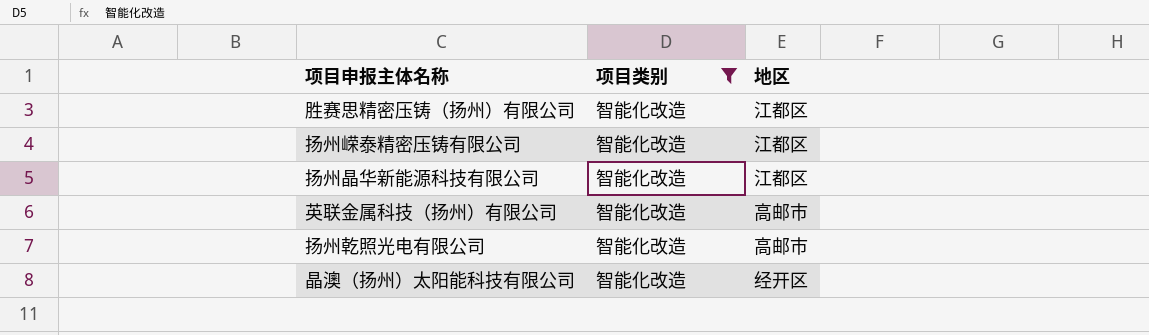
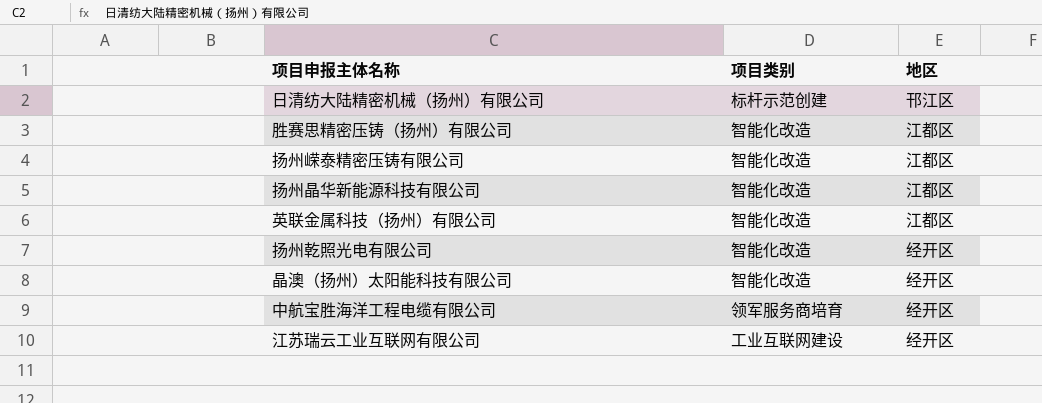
filter: 项目类别 = 智能化改造 -> none
英联金属科技（扬州）有限公司 | 地区: 高邮市 -> 江都区
扬州乾照光电有限公司 | 地区: 高邮市 -> 经开区

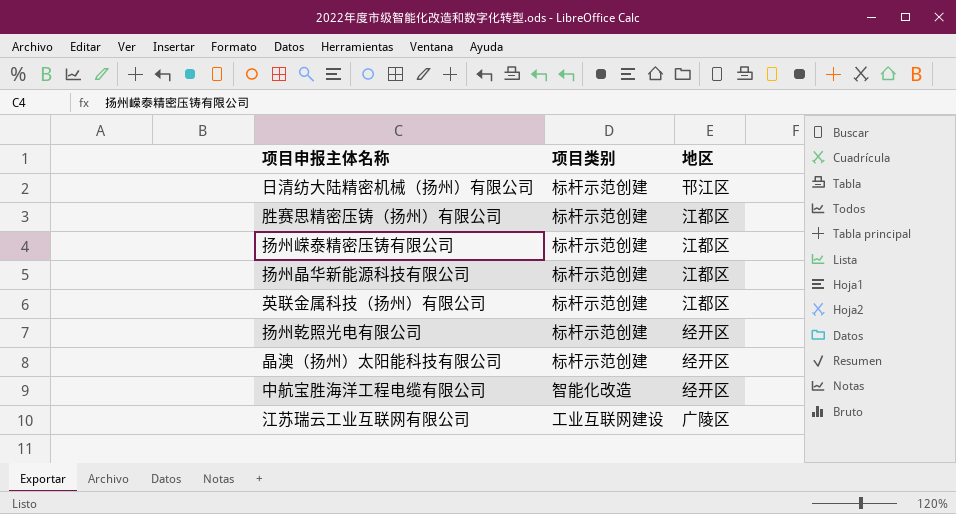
胜赛思精密压铸（扬州）有限公司 | 项目类别: 智能化改造 -> 标杆示范创建
扬州嵘泰精密压铸有限公司 | 项目类别: 智能化改造 -> 标杆示范创建
扬州晶华新能源科技有限公司 | 项目类别: 智能化改造 -> 标杆示范创建
英联金属科技（扬州）有限公司 | 项目类别: 智能化改造 -> 标杆示范创建
扬州乾照光电有限公司 | 项目类别: 智能化改造 -> 标杆示范创建
晶澳（扬州）太阳能科技有限公司 | 项目类别: 智能化改造 -> 标杆示范创建
中航宝胜海洋工程电缆有限公司 | 项目类别: 领军服务商培育 -> 智能化改造
江苏瑞云工业互联网有限公司 | 地区: 经开区 -> 广陵区

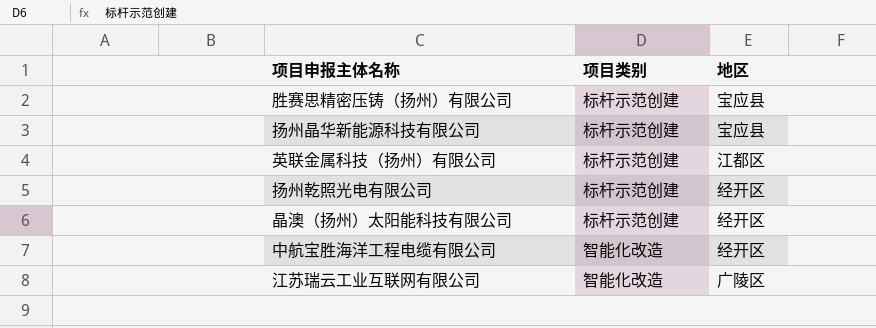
row 日清纺大陆精密机械（扬州）有限公司: 标杆示范创建 | 邗江区 -> none
row 扬州嵘泰精密压铸有限公司: 标杆示范创建 | 江都区 -> none
胜赛思精密压铸（扬州）有限公司 | 地区: 江都区 -> 宝应县
扬州晶华新能源科技有限公司 | 地区: 江都区 -> 宝应县
江苏瑞云工业互联网有限公司 | 项目类别: 工业互联网建设 -> 智能化改造

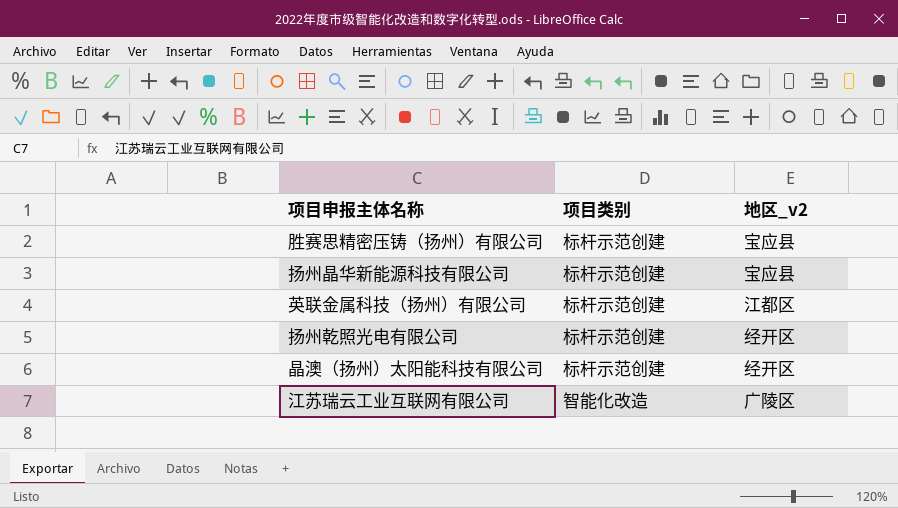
column name: 地区 -> 地区_v2
row 中航宝胜海洋工程电缆有限公司: 智能化改造 | 经开区 -> none

